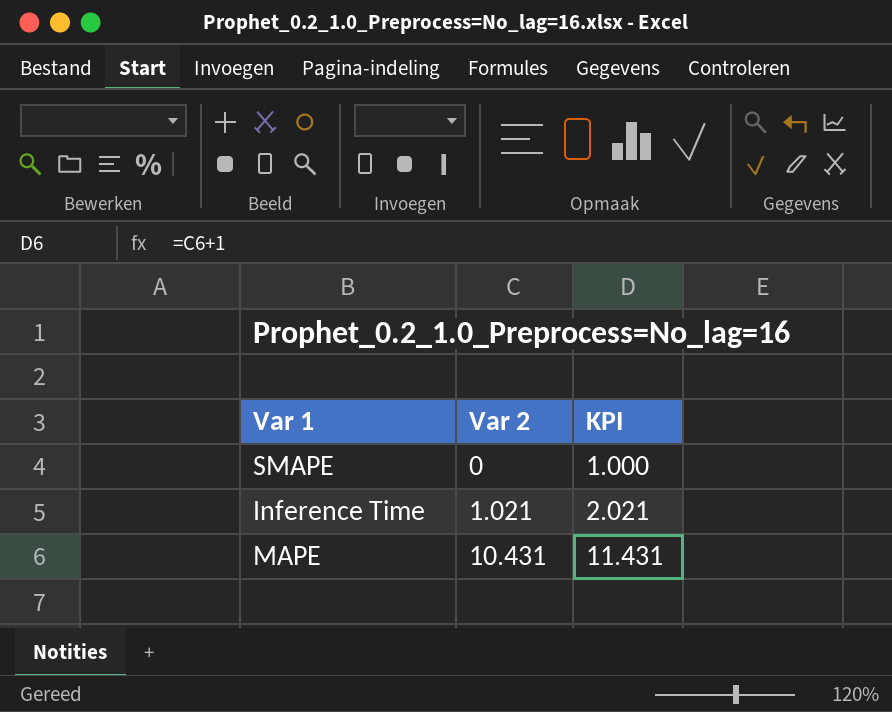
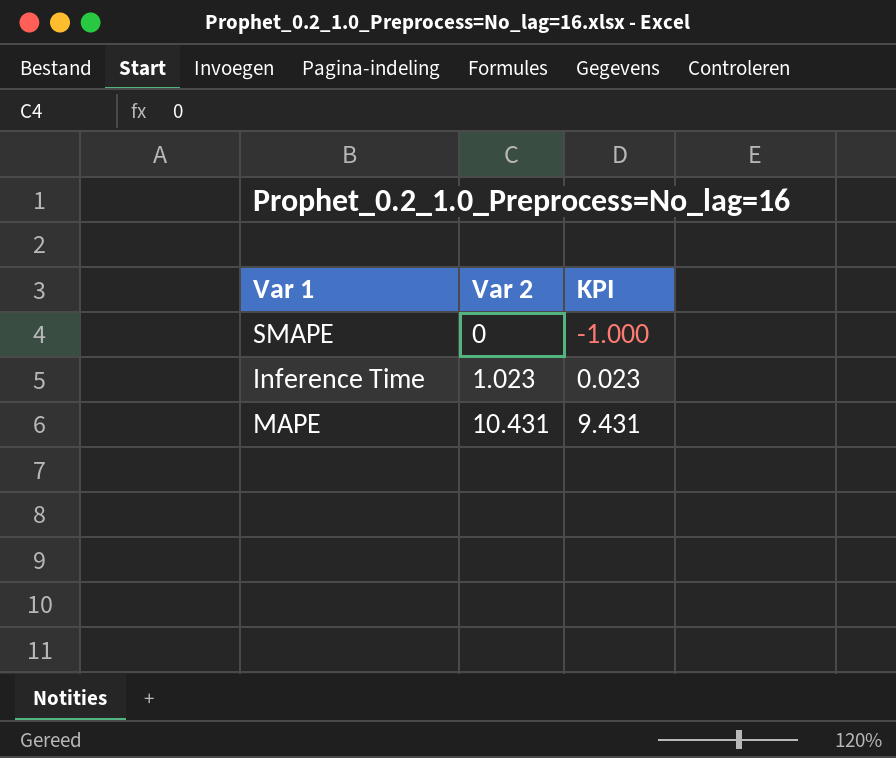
column KPI | formula: [Var 2] + 1 -> [Var 2] - 1
Inference Time | Var 2: 1.021 -> 1.023

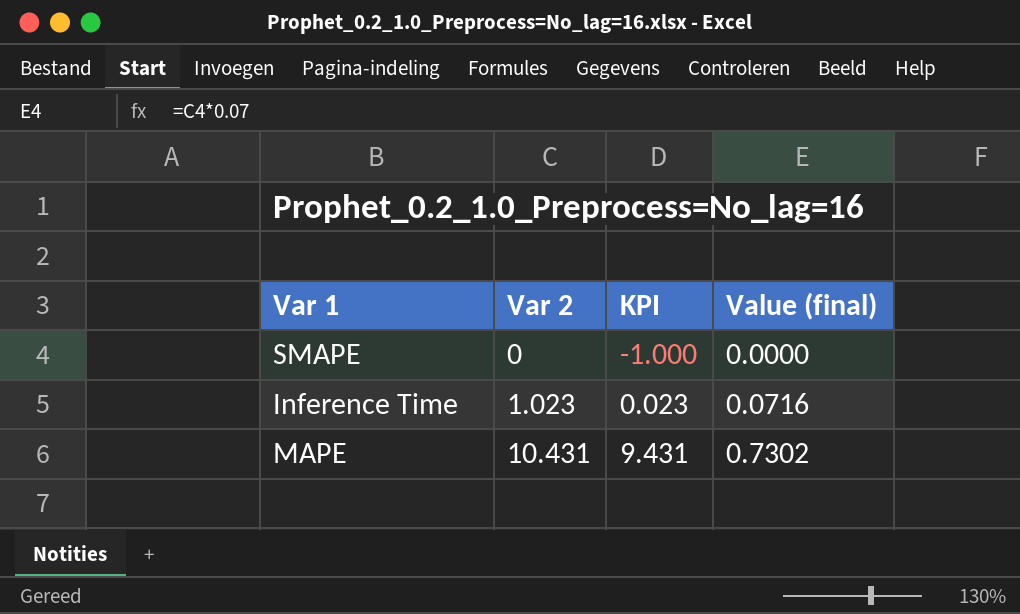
column Value (final) | formula: none -> [Var 2] * 0.07

